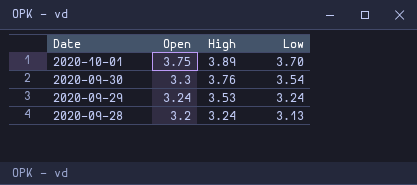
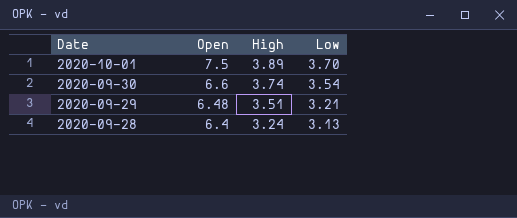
2020-10-01 | Open: 3.75 -> 7.5
2020-09-30 | Open: 3.3 -> 6.6
2020-09-30 | High: 3.76 -> 3.74
2020-09-29 | Open: 3.24 -> 6.48
2020-09-29 | High: 3.53 -> 3.51
2020-09-29 | Low: 3.24 -> 3.21
2020-09-28 | Open: 3.2 -> 6.4

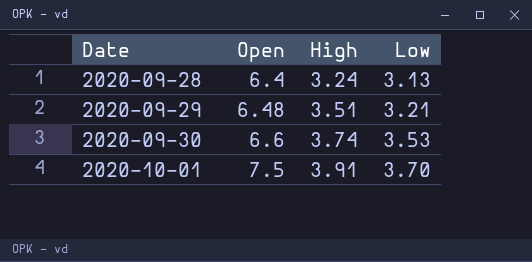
row order: Date descending -> Date ascending
2020-09-30 | Low: 3.54 -> 3.53
2020-10-01 | High: 3.89 -> 3.91

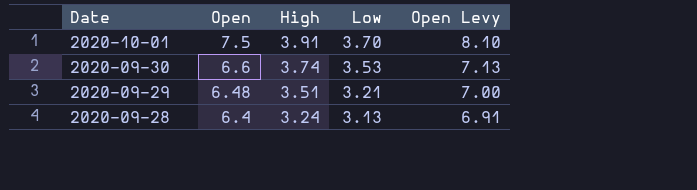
row order: Date ascending -> Date descending
column Open Levy | formula: none -> [Open] * 1.08

